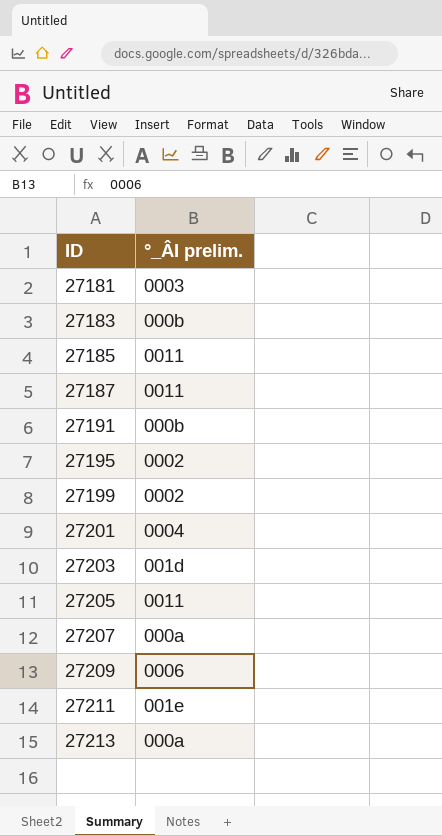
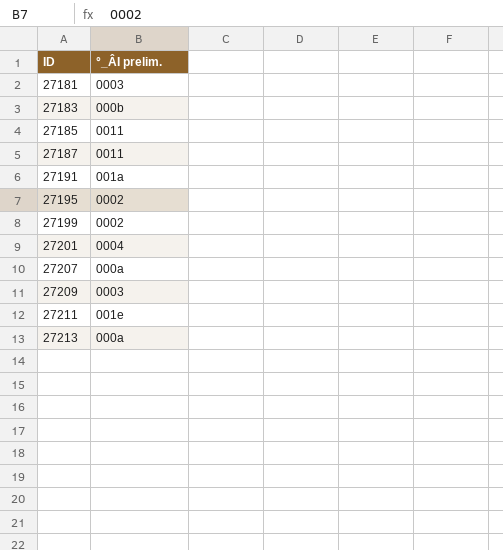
row 27203: 001d -> none
row 27205: 0011 -> none
27191 | °_ÂI prelim.: 000b -> 001a
27209 | °_ÂI prelim.: 0006 -> 0003

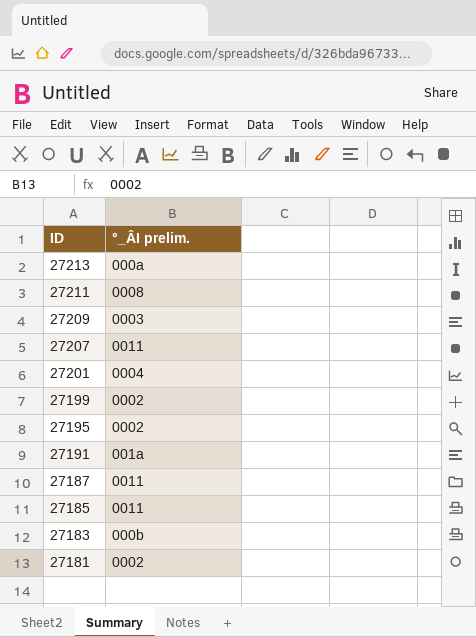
row order: ID ascending -> ID descending
27211 | °_ÂI prelim.: 001e -> 0008
27207 | °_ÂI prelim.: 000a -> 0011
27181 | °_ÂI prelim.: 0003 -> 0002

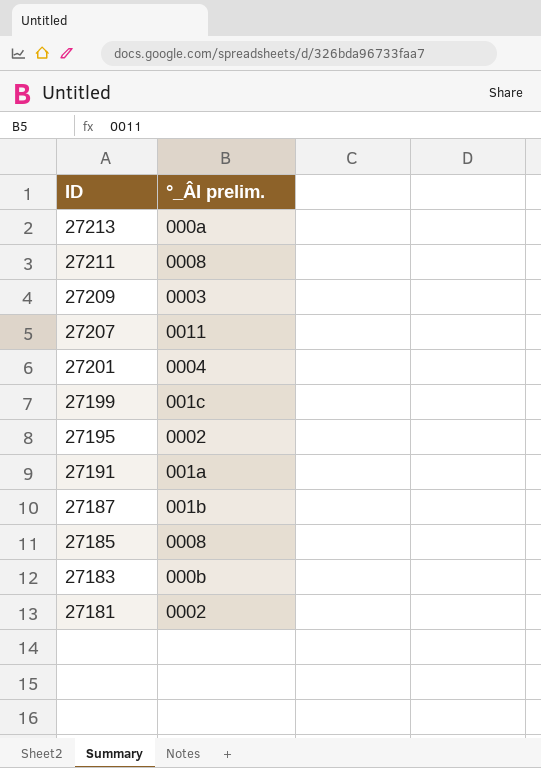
27199 | °_ÂI prelim.: 0002 -> 001c
27187 | °_ÂI prelim.: 0011 -> 001b
27185 | °_ÂI prelim.: 0011 -> 0008

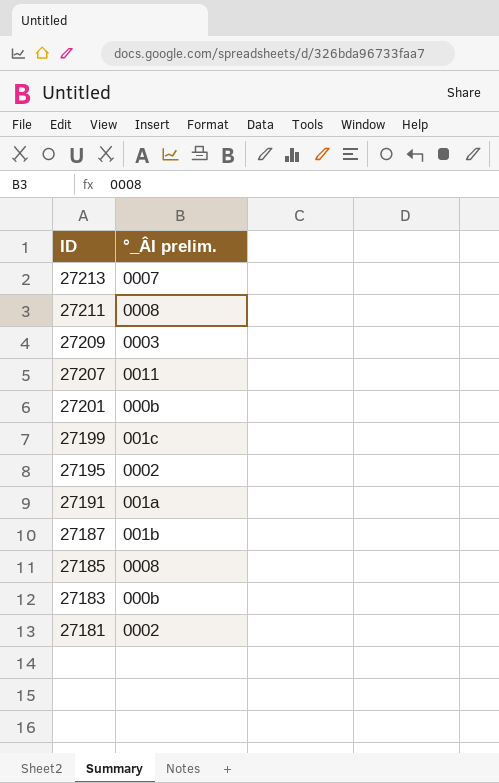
27213 | °_ÂI prelim.: 000a -> 0007
27201 | °_ÂI prelim.: 0004 -> 000b

